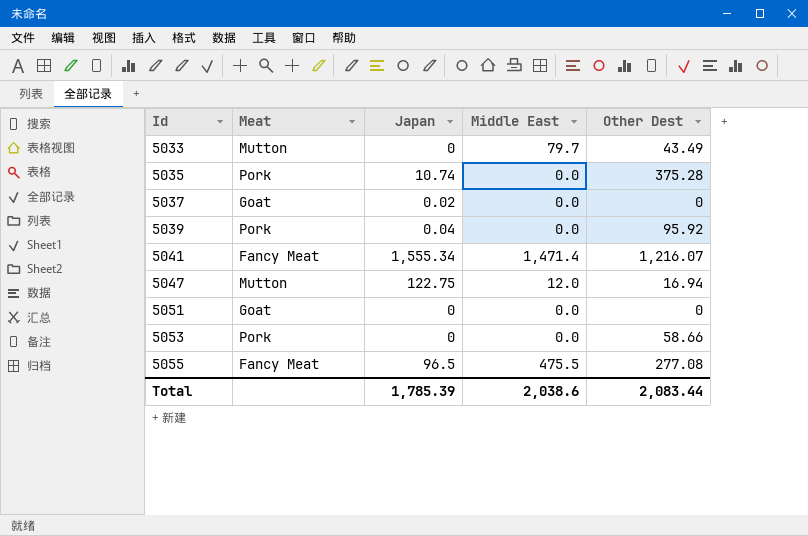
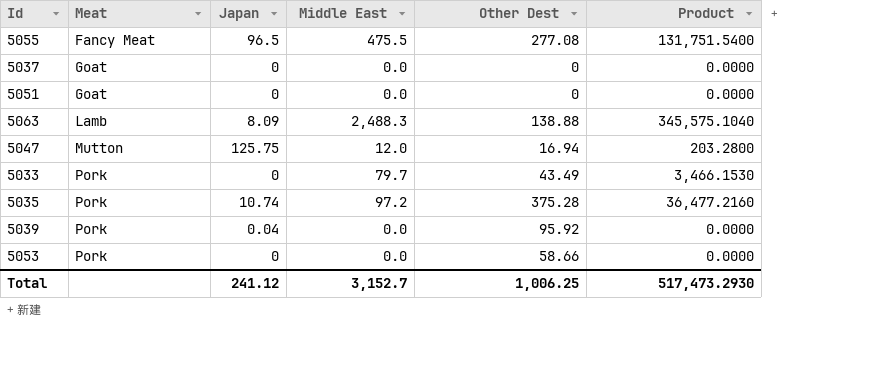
row order: Id ascending -> Meat ascending
column Product | formula: none -> [Middle East] * [Other Dest]
row 5041: Fancy Meat | 1,555.34 | 1,471.4 | 1,216.07 -> none
5037 | Japan: 0.02 -> 0
row 5063: none -> Lamb | 8.09 | 2,488.3 | 138.88 | 345,575.1040
5047 | Japan: 122.75 -> 125.75
5033 | Meat: Mutton -> Pork
5035 | Middle East: 0.0 -> 97.2
Total | Japan: 1,785.39 -> 241.12
Total | Middle East: 2,038.6 -> 3,152.7
Total | Other Dest: 2,083.44 -> 1,006.25

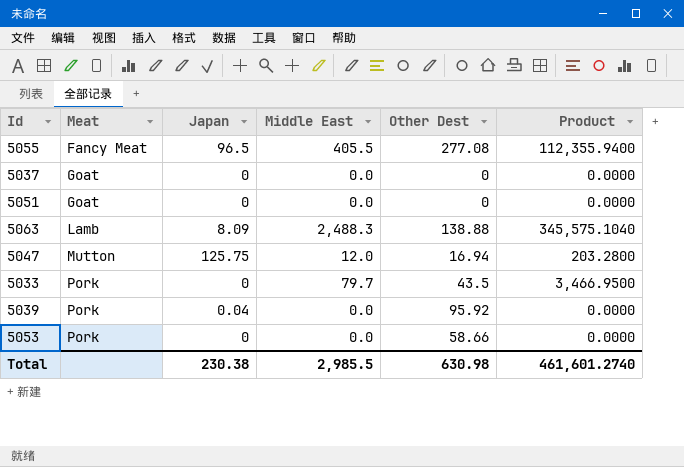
row 5035: Pork | 10.74 | 97.2 | 375.28 | 36,477.2160 -> none
5055 | Middle East: 475.5 -> 405.5
5055 | Product: 131,751.5400 -> 112,355.9400
5033 | Other Dest: 43.49 -> 43.5
5033 | Product: 3,466.1530 -> 3,466.9500
Total | Japan: 241.12 -> 230.38
Total | Middle East: 3,152.7 -> 2,985.5
Total | Other Dest: 1,006.25 -> 630.98
Total | Product: 517,473.2930 -> 461,601.2740

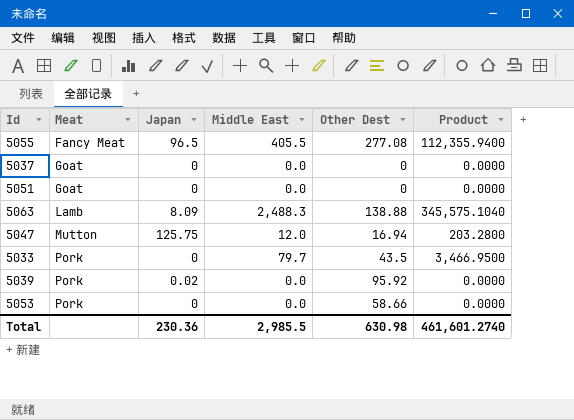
5039 | Japan: 0.04 -> 0.02
Total | Japan: 230.38 -> 230.36

